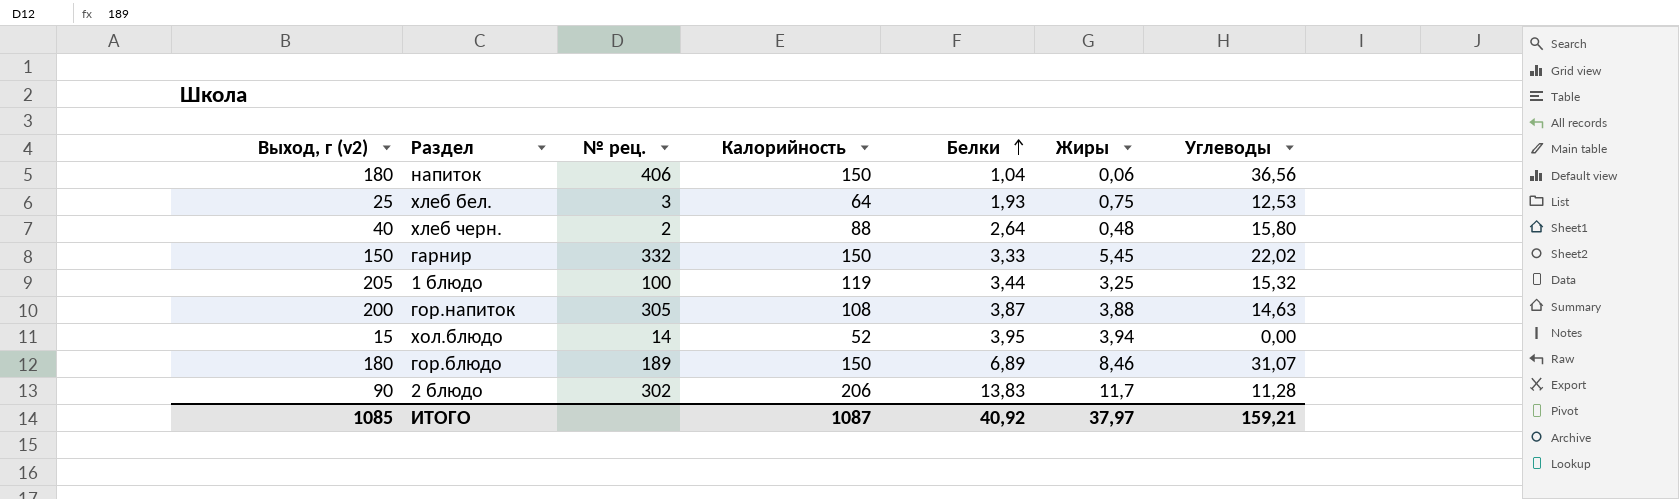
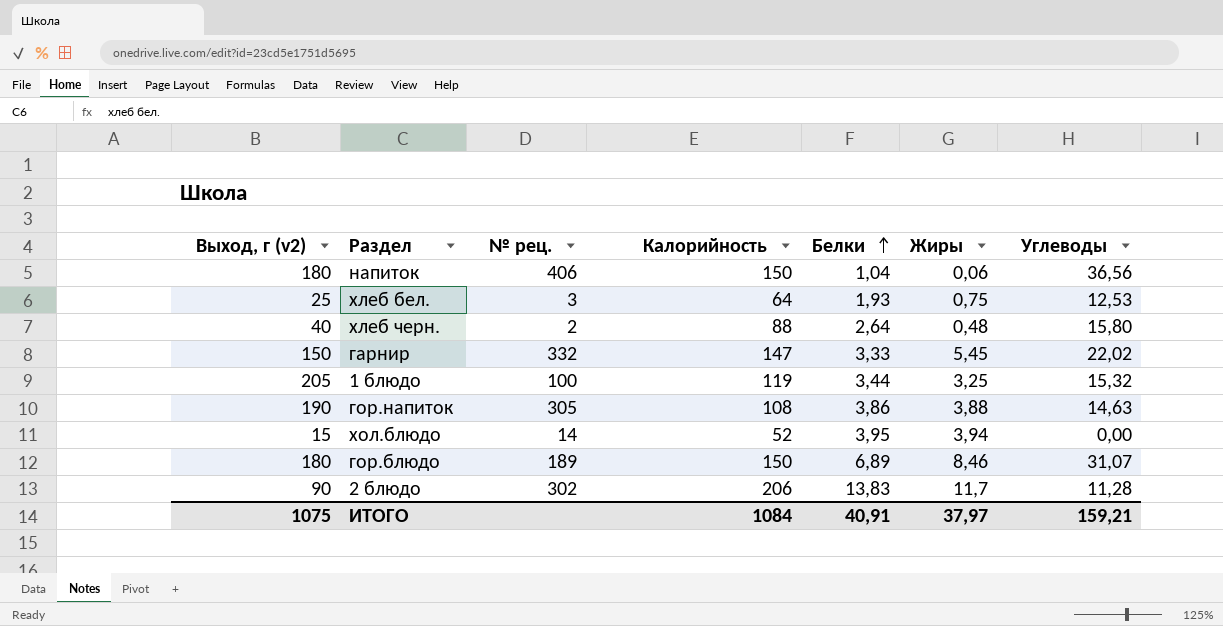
гарнир | Калорийность: 150 -> 147
гор.напиток | Выход, г (v2): 200 -> 190
гор.напиток | Белки: 3,87 -> 3,86
ИТОГО | Выход, г (v2): 1085 -> 1075
ИТОГО | Калорийность: 1087 -> 1084
ИТОГО | Белки: 40,92 -> 40,91

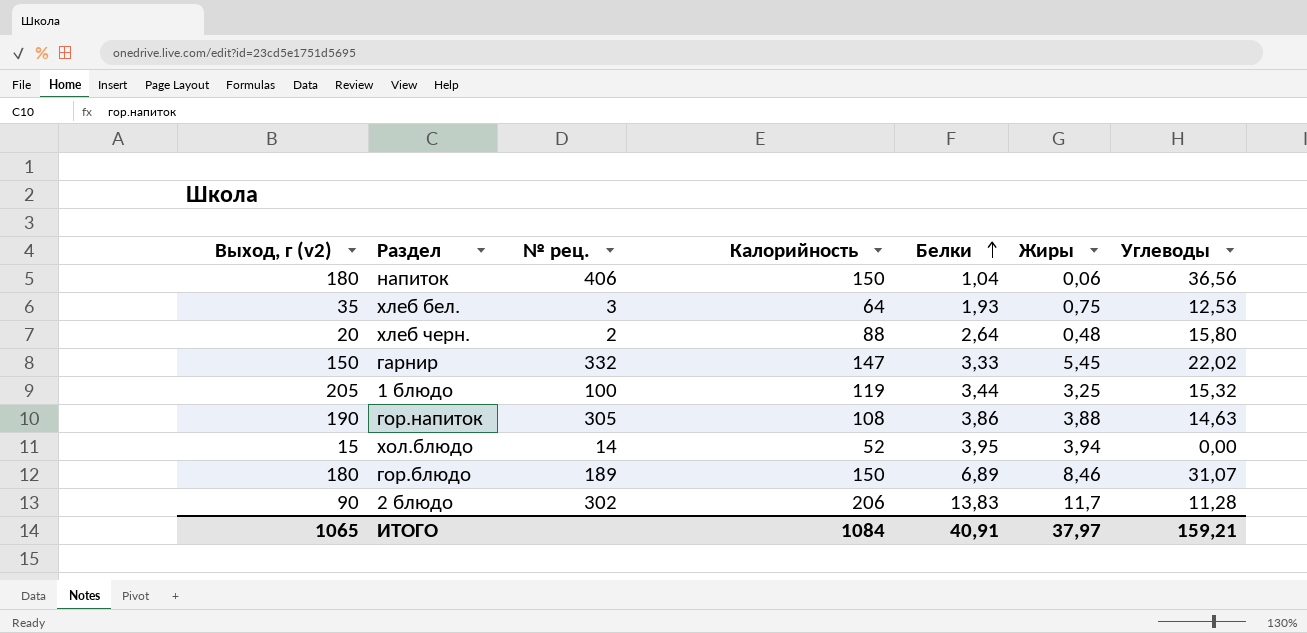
хлеб бел. | Выход, г (v2): 25 -> 35
хлеб черн. | Выход, г (v2): 40 -> 20
ИТОГО | Выход, г (v2): 1075 -> 1065

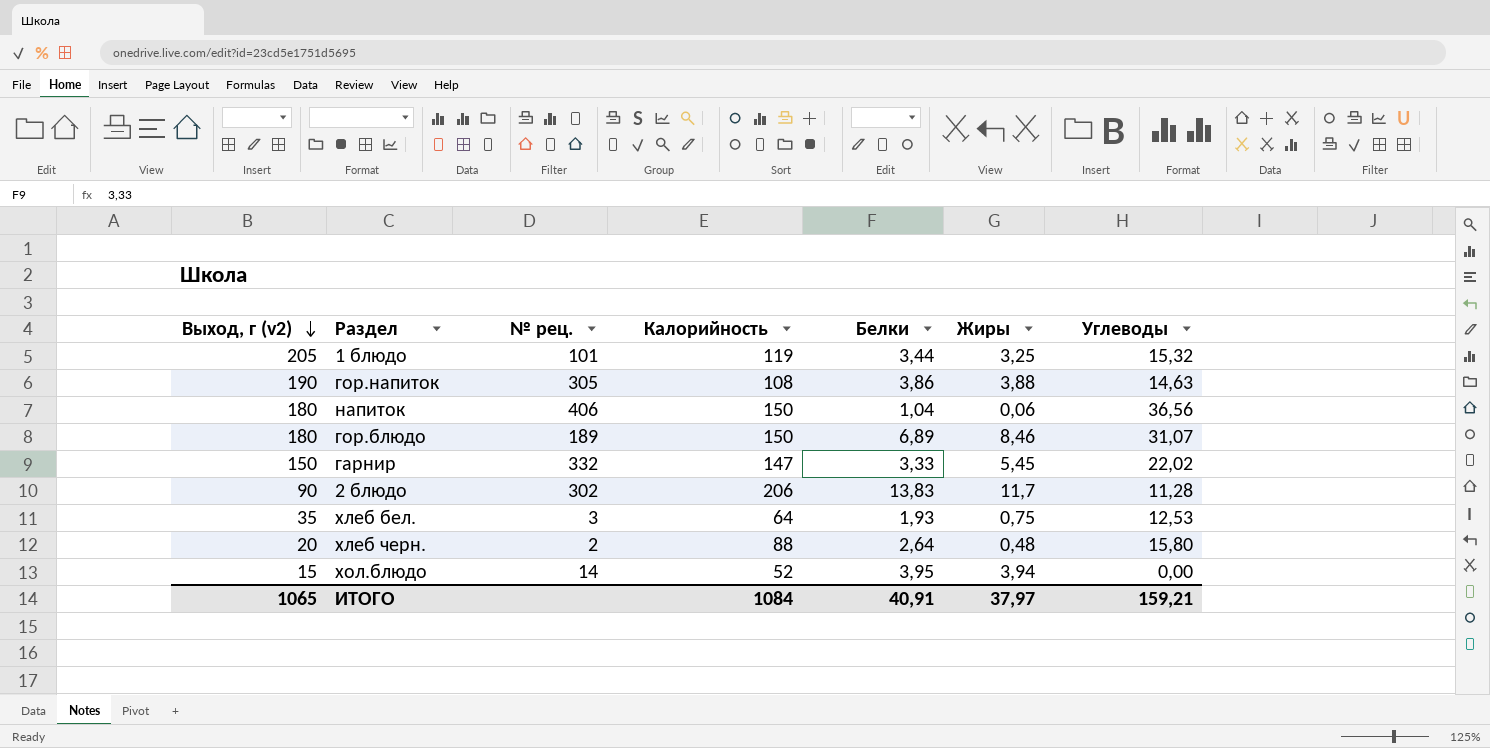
row order: Белки ascending -> Выход, г (v2) descending
1 блюдо | № рец.: 100 -> 101

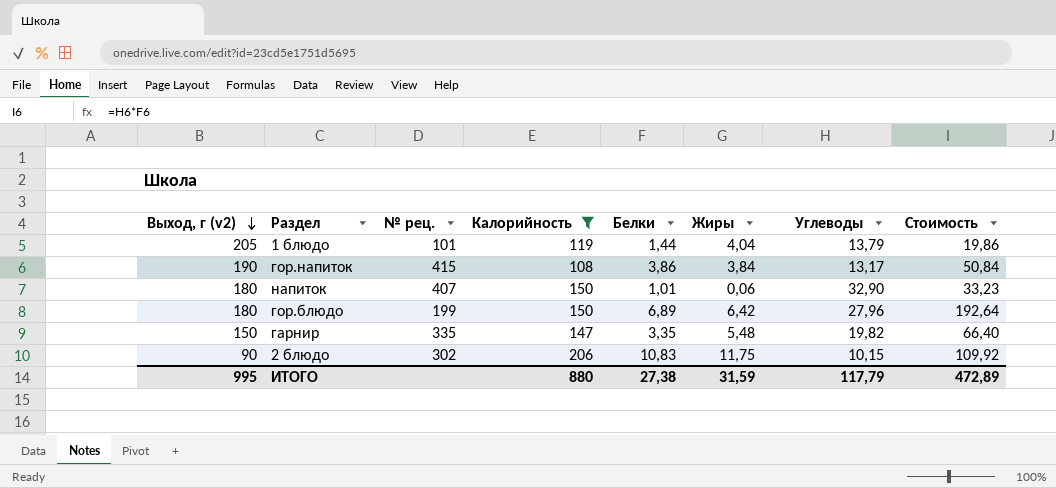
filter: none -> Калорийность >= 108
column Стоимость | formula: none -> [Белки] * [Углеводы]
1 блюдо | Белки: 3,44 -> 1,44
1 блюдо | Жиры: 3,25 -> 4,04
1 блюдо | Углеводы: 15,32 -> 13,79
гор.напиток | № рец.: 305 -> 415
гор.напиток | Жиры: 3,88 -> 3,84
гор.напиток | Углеводы: 14,63 -> 13,17
напиток | № рец.: 406 -> 407
напиток | Белки: 1,04 -> 1,01
напиток | Углеводы: 36,56 -> 32,90
гор.блюдо | № рец.: 189 -> 199
гор.блюдо | Жиры: 8,46 -> 6,42
гор.блюдо | Углеводы: 31,07 -> 27,96
гарнир | № рец.: 332 -> 335
гарнир | Белки: 3,33 -> 3,35
гарнир | Жиры: 5,45 -> 5,48
гарнир | Углеводы: 22,02 -> 19,82
2 блюдо | Белки: 13,83 -> 10,83
2 блюдо | Жиры: 11,7 -> 11,75
2 блюдо | Углеводы: 11,28 -> 10,15
ИТОГО | Выход, г (v2): 1065 -> 995
ИТОГО | Калорийность: 1084 -> 880
ИТОГО | Белки: 40,91 -> 27,38
ИТОГО | Жиры: 37,97 -> 31,59
ИТОГО | Углеводы: 159,21 -> 117,79

